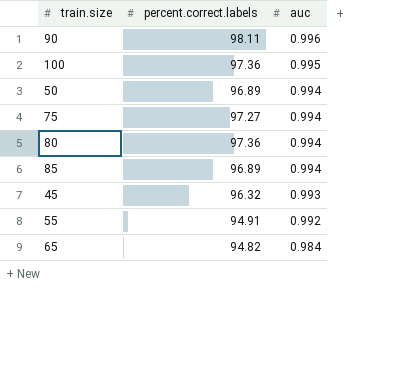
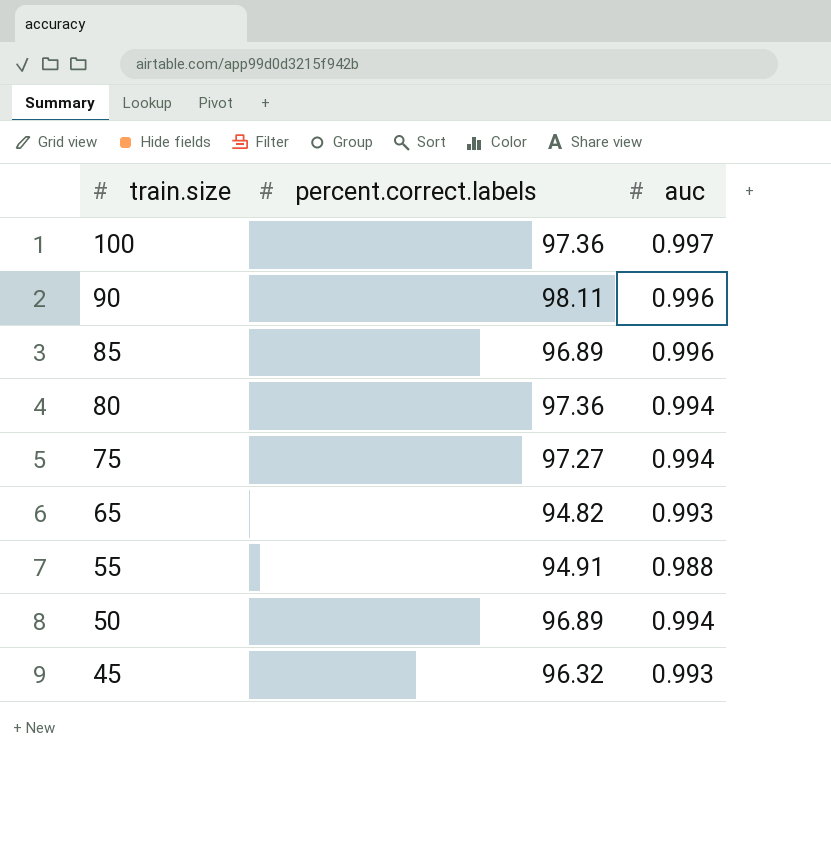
row order: auc descending -> train.size descending
100 | auc: 0.995 -> 0.997
85 | auc: 0.994 -> 0.996
65 | auc: 0.984 -> 0.993
55 | auc: 0.992 -> 0.988

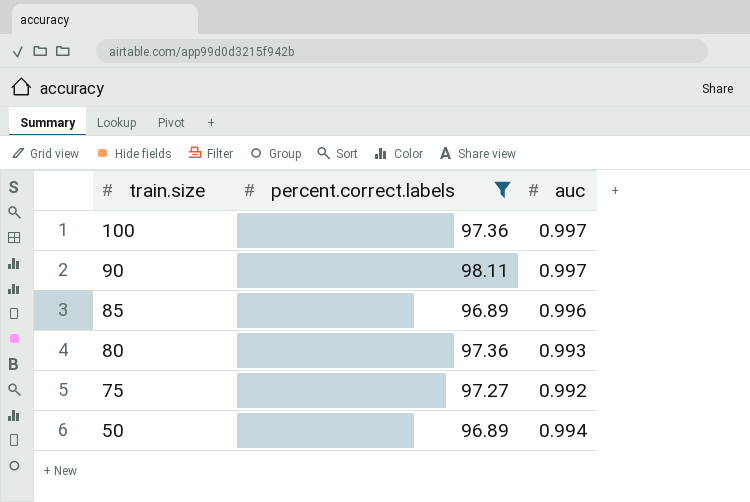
filter: none -> percent.correct.labels >= 96.89
90 | auc: 0.996 -> 0.997
80 | auc: 0.994 -> 0.993
75 | auc: 0.994 -> 0.992

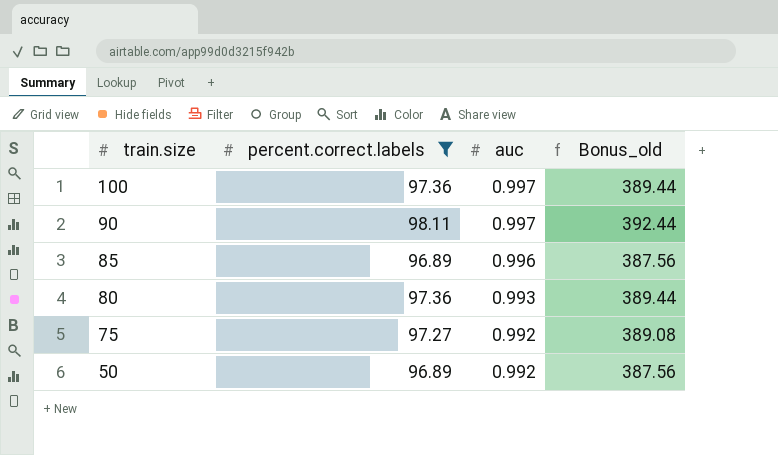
column Bonus_old | formula: none -> [percent.correct.labels] * 4
50 | auc: 0.994 -> 0.992

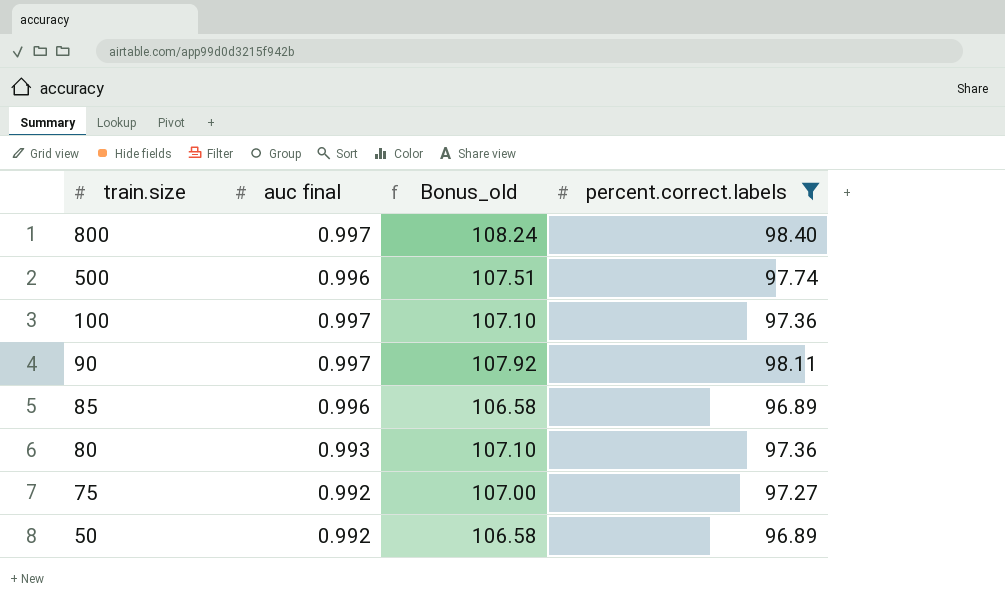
column name: auc -> auc final
column Bonus_old | formula: [percent.correct.labels] * 4 -> [percent.correct.labels] * 1.1
column percent.correct.labels | position: 2 -> 4
row 800: none -> 0.997 | 108.24 | 98.40
row 500: none -> 0.996 | 107.51 | 97.74

